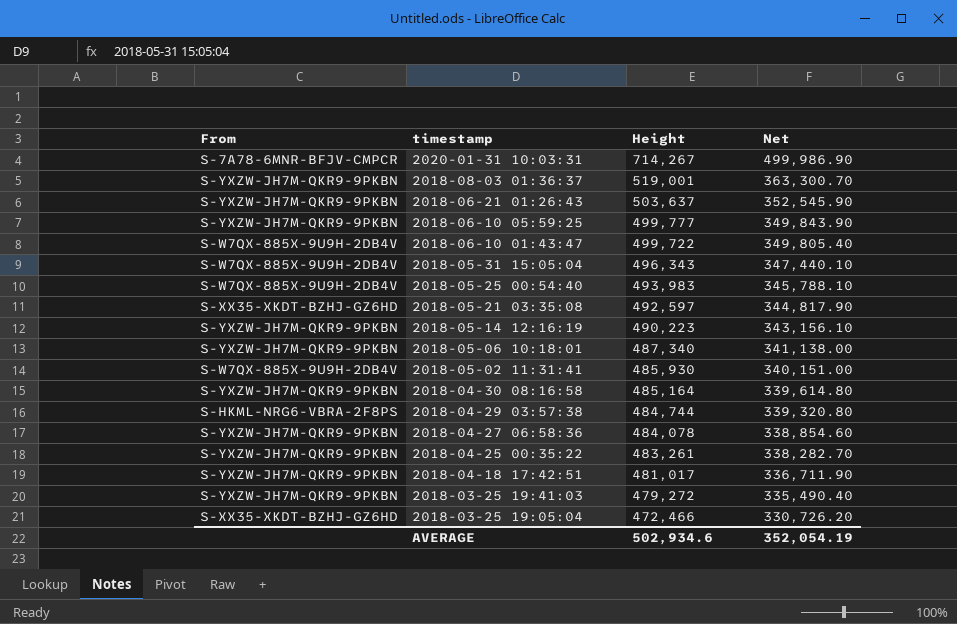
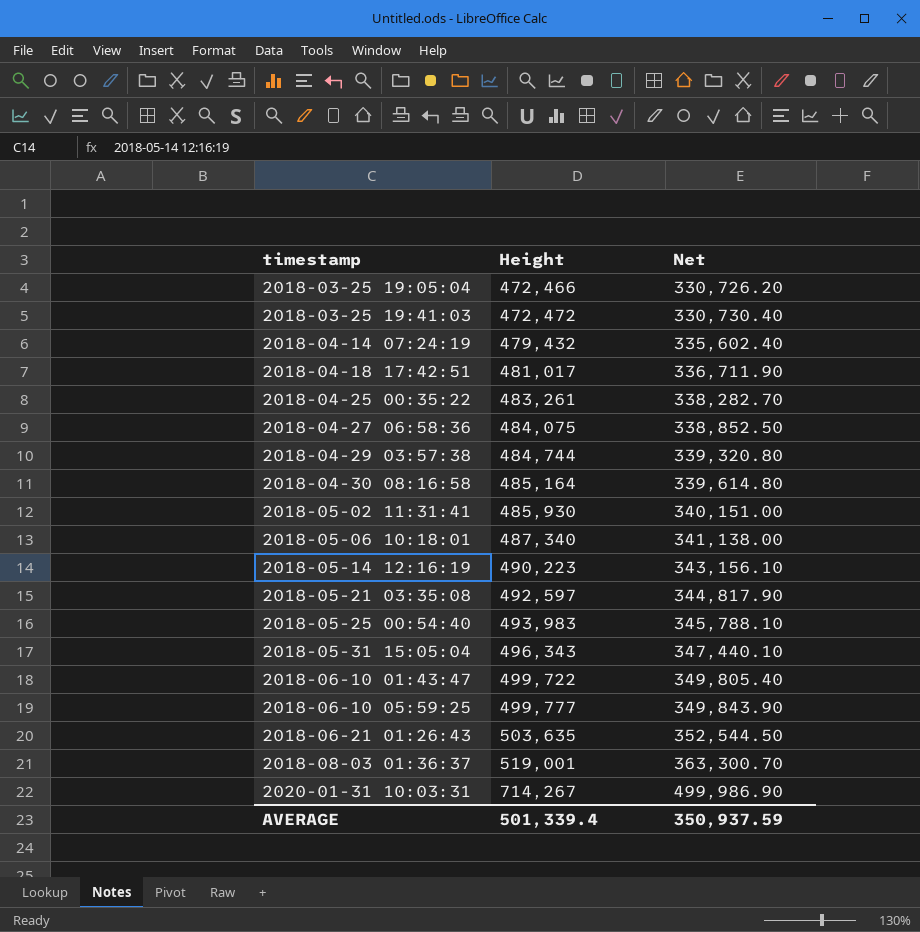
row order: timestamp descending -> timestamp ascending
column From | position: 1 -> none
2018-03-25 19:41:03 | Height: 479,272 -> 472,472
2018-03-25 19:41:03 | Net: 335,490.40 -> 330,730.40
row 2018-04-14 07:24:19: none -> 479,432 | 335,602.40
2018-04-27 06:58:36 | Height: 484,078 -> 484,075
2018-04-27 06:58:36 | Net: 338,854.60 -> 338,852.50
2018-06-21 01:26:43 | Height: 503,637 -> 503,635
2018-06-21 01:26:43 | Net: 352,545.90 -> 352,544.50
AVERAGE | Height: 502,934.6 -> 501,339.4
AVERAGE | Net: 352,054.19 -> 350,937.59

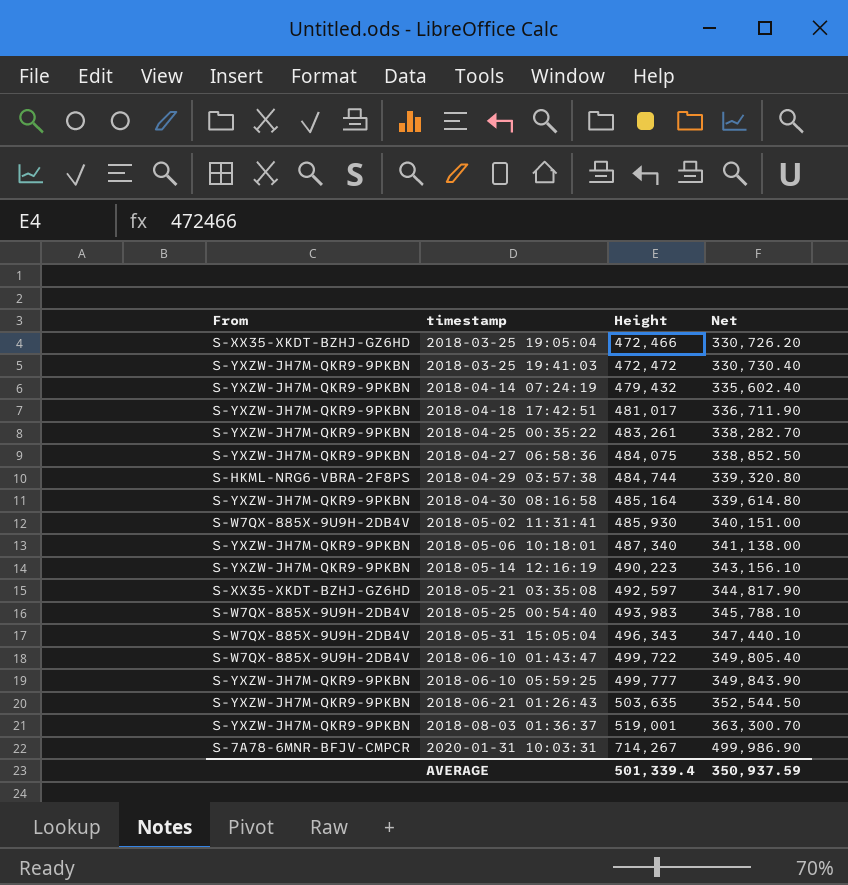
column From | position: none -> 1

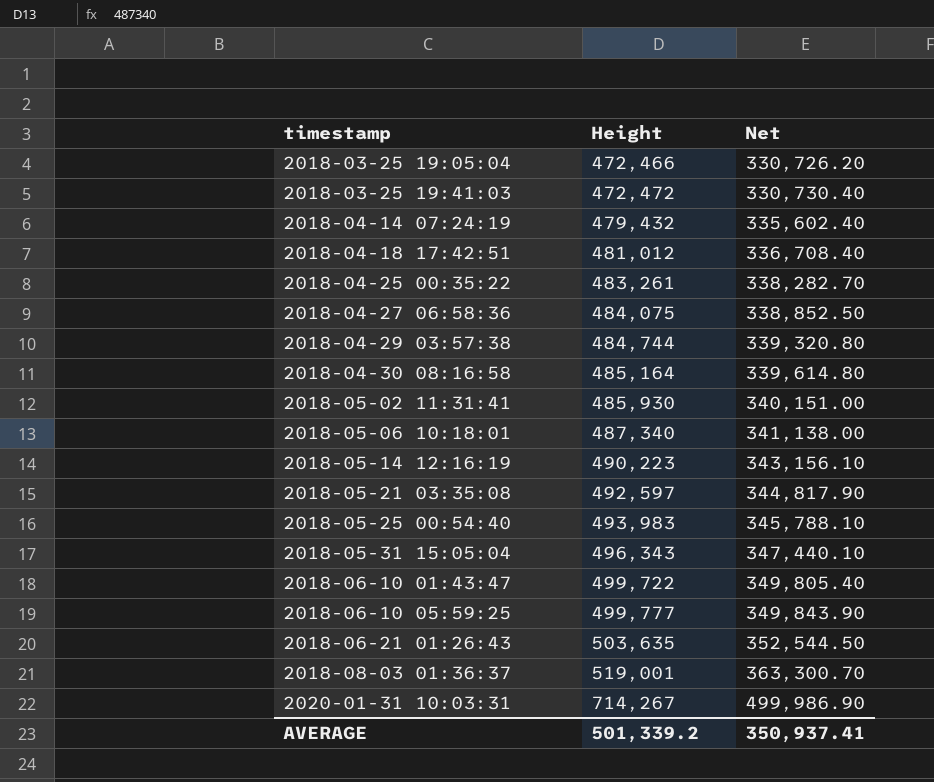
column From | position: 1 -> none
2018-04-18 17:42:51 | Height: 481,017 -> 481,012
2018-04-18 17:42:51 | Net: 336,711.90 -> 336,708.40
AVERAGE | Height: 501,339.4 -> 501,339.2
AVERAGE | Net: 350,937.59 -> 350,937.41

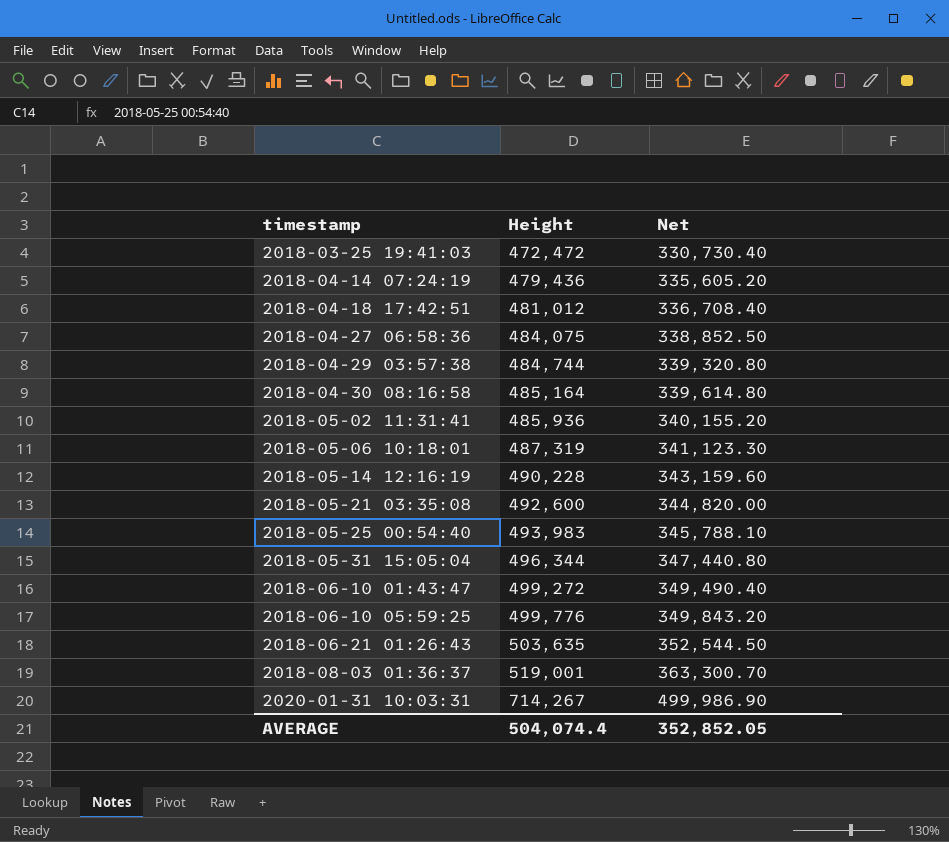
row 2018-03-25 19:05:04: 472,466 | 330,726.20 -> none
row 2018-04-25 00:35:22: 483,261 | 338,282.70 -> none
2018-04-14 07:24:19 | Height: 479,432 -> 479,436
2018-04-14 07:24:19 | Net: 335,602.40 -> 335,605.20
2018-05-02 11:31:41 | Height: 485,930 -> 485,936
2018-05-02 11:31:41 | Net: 340,151.00 -> 340,155.20
2018-05-06 10:18:01 | Height: 487,340 -> 487,319
2018-05-06 10:18:01 | Net: 341,138.00 -> 341,123.30
2018-05-14 12:16:19 | Height: 490,223 -> 490,228
2018-05-14 12:16:19 | Net: 343,156.10 -> 343,159.60
2018-05-21 03:35:08 | Height: 492,597 -> 492,600
2018-05-21 03:35:08 | Net: 344,817.90 -> 344,820.00
2018-05-31 15:05:04 | Height: 496,343 -> 496,344
2018-05-31 15:05:04 | Net: 347,440.10 -> 347,440.80
2018-06-10 01:43:47 | Height: 499,722 -> 499,272
2018-06-10 01:43:47 | Net: 349,805.40 -> 349,490.40
2018-06-10 05:59:25 | Height: 499,777 -> 499,776
2018-06-10 05:59:25 | Net: 349,843.90 -> 349,843.20
AVERAGE | Height: 501,339.2 -> 504,074.4
AVERAGE | Net: 350,937.41 -> 352,852.05

